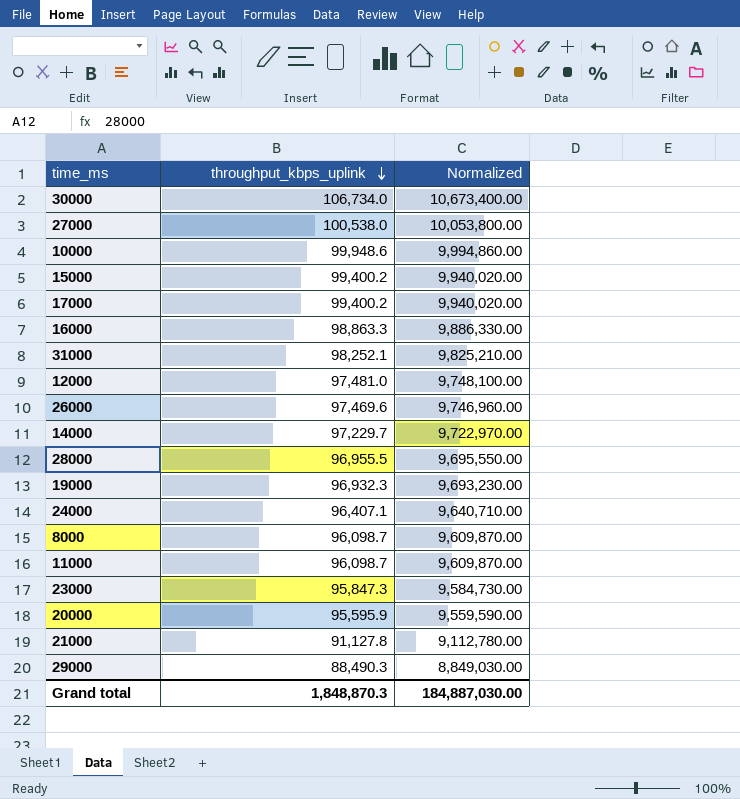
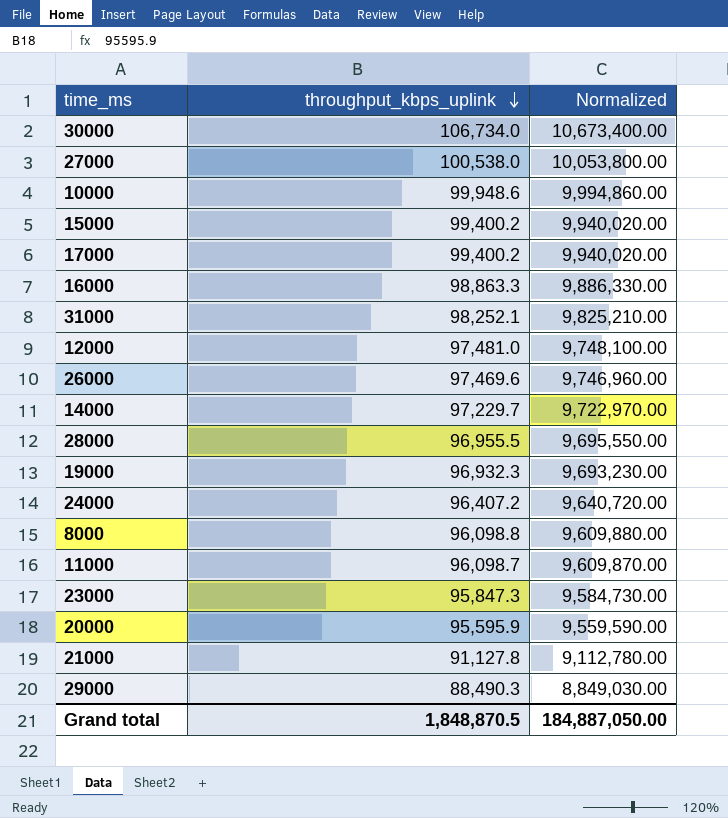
24000 | throughput_kbps_uplink: 96,407.1 -> 96,407.2
24000 | Normalized: 9,640,710.00 -> 9,640,720.00
8000 | throughput_kbps_uplink: 96,098.7 -> 96,098.8
8000 | Normalized: 9,609,870.00 -> 9,609,880.00
Grand total | throughput_kbps_uplink: 1,848,870.3 -> 1,848,870.5
Grand total | Normalized: 184,887,030.00 -> 184,887,050.00

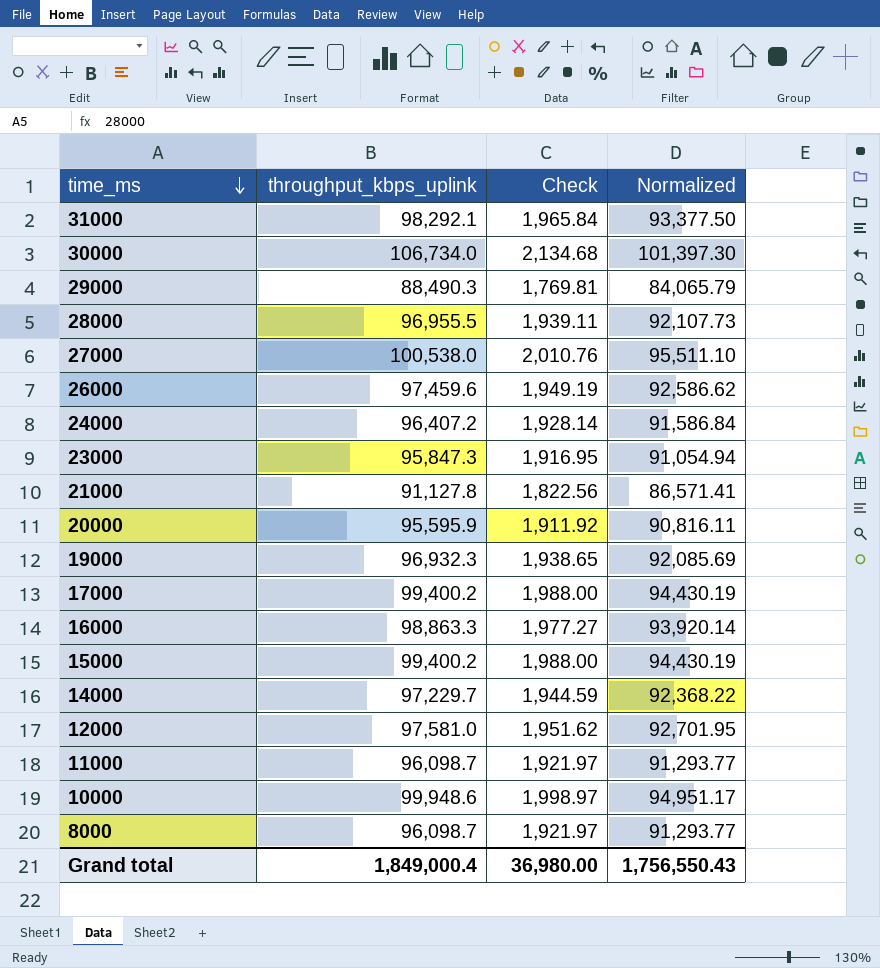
row order: throughput_kbps_uplink descending -> time_ms descending
column Check | formula: none -> [throughput_kbps_uplink] * 0.02
column Normalized | formula: [throughput_kbps_uplink] * 100 -> [throughput_kbps_uplink] * 0.95
31000 | throughput_kbps_uplink: 98,252.1 -> 98,292.1
26000 | throughput_kbps_uplink: 97,469.6 -> 97,459.6
12000 | throughput_kbps_uplink: 97,481.0 -> 97,581.0
8000 | throughput_kbps_uplink: 96,098.8 -> 96,098.7
Grand total | throughput_kbps_uplink: 1,848,870.5 -> 1,849,000.4
Grand total | Normalized: 184,887,050.00 -> 1,756,550.43

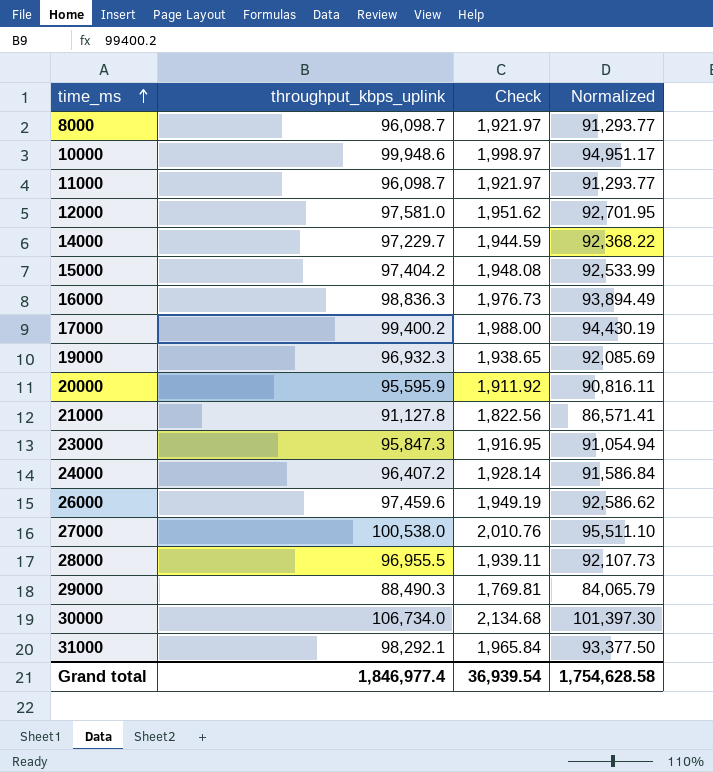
row order: time_ms descending -> time_ms ascending
15000 | throughput_kbps_uplink: 99,400.2 -> 97,404.2
15000 | Check: 1,988.00 -> 1,948.08
15000 | Normalized: 94,430.19 -> 92,533.99
16000 | throughput_kbps_uplink: 98,863.3 -> 98,836.3
16000 | Check: 1,977.27 -> 1,976.73
16000 | Normalized: 93,920.14 -> 93,894.49
Grand total | throughput_kbps_uplink: 1,849,000.4 -> 1,846,977.4
Grand total | Check: 36,980.00 -> 36,939.54
Grand total | Normalized: 1,756,550.43 -> 1,754,628.58

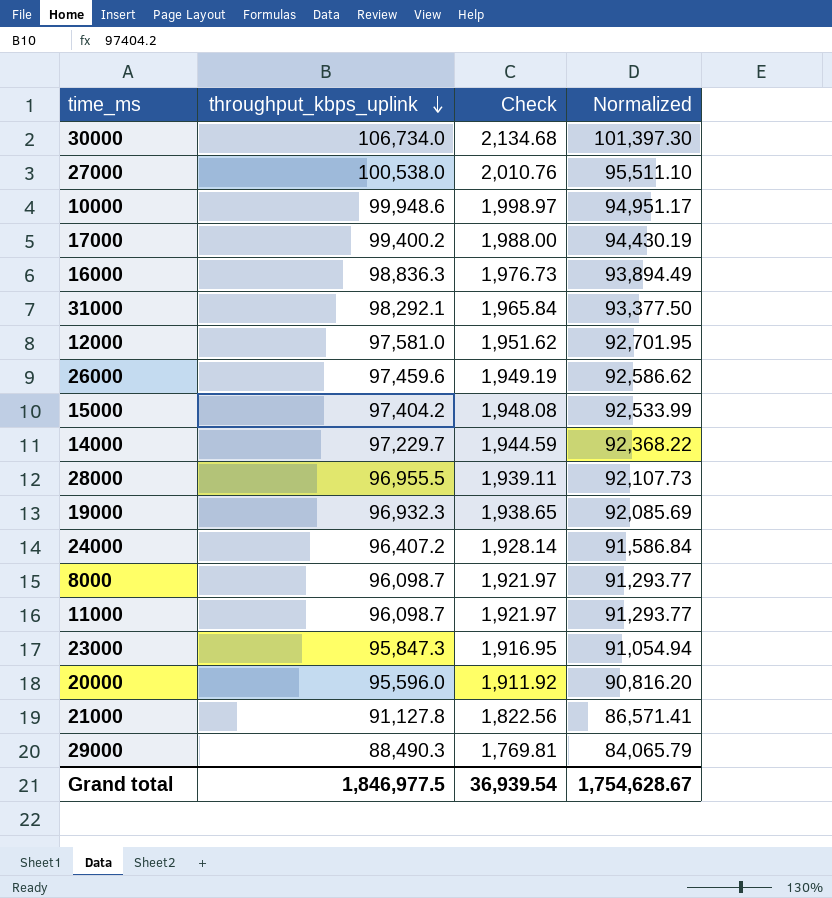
row order: time_ms ascending -> throughput_kbps_uplink descending
20000 | throughput_kbps_uplink: 95,595.9 -> 95,596.0
20000 | Normalized: 90,816.11 -> 90,816.20
Grand total | throughput_kbps_uplink: 1,846,977.4 -> 1,846,977.5
Grand total | Normalized: 1,754,628.58 -> 1,754,628.67

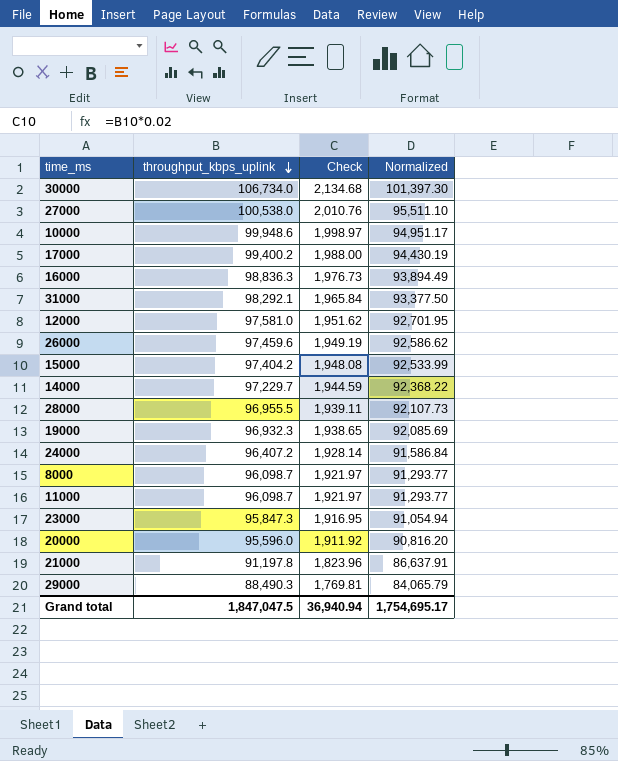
21000 | throughput_kbps_uplink: 91,127.8 -> 91,197.8
21000 | Check: 1,822.56 -> 1,823.96
21000 | Normalized: 86,571.41 -> 86,637.91
Grand total | throughput_kbps_uplink: 1,846,977.5 -> 1,847,047.5
Grand total | Check: 36,939.54 -> 36,940.94
Grand total | Normalized: 1,754,628.67 -> 1,754,695.17

